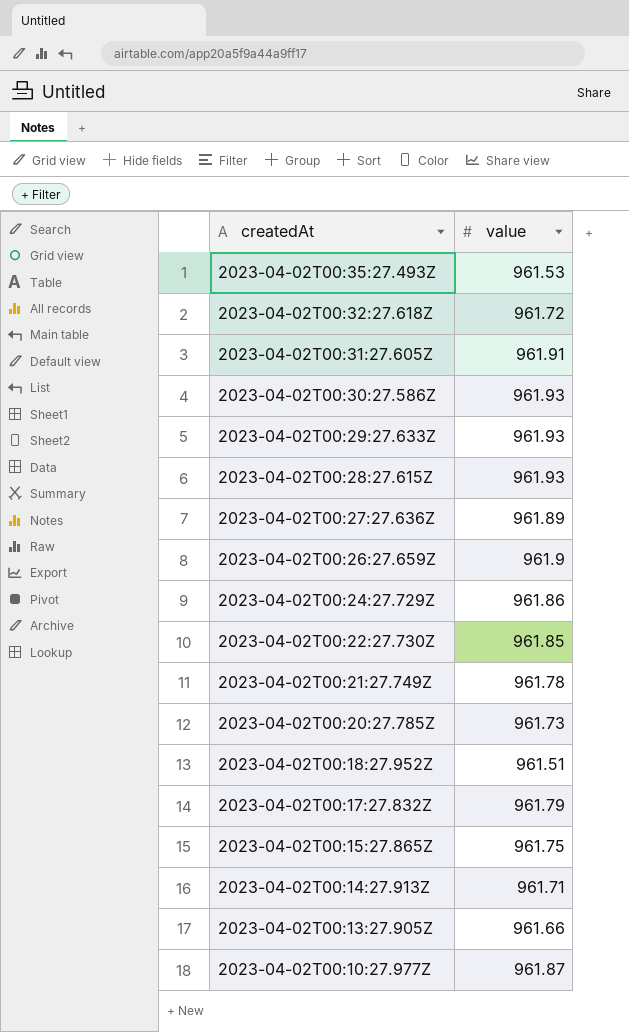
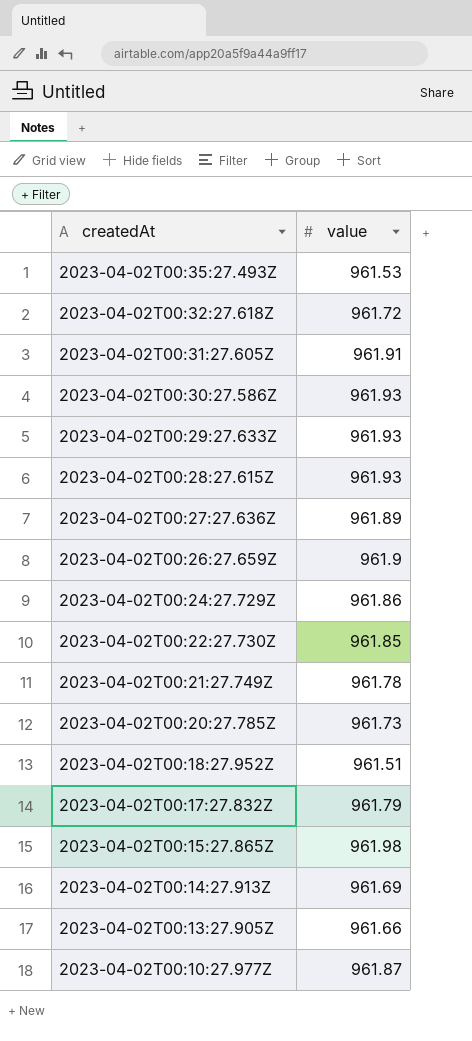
2023-04-02T00:15:27.865Z | value: 961.75 -> 961.98
2023-04-02T00:14:27.913Z | value: 961.71 -> 961.69

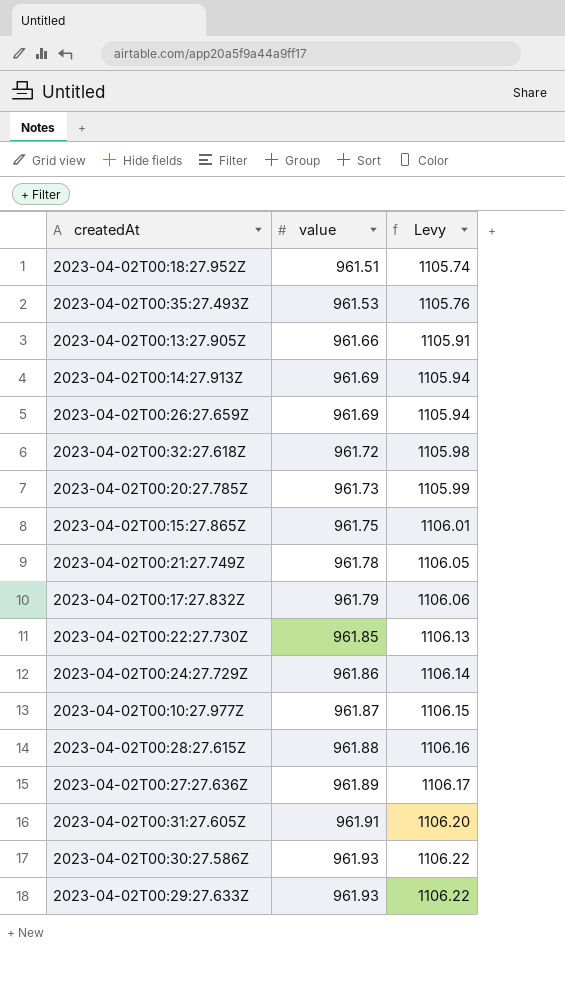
row order: createdAt descending -> value ascending
column Levy | formula: none -> [value] * 1.15
2023-04-02T00:26:27.659Z | value: 961.9 -> 961.69
2023-04-02T00:15:27.865Z | value: 961.98 -> 961.75
2023-04-02T00:28:27.615Z | value: 961.93 -> 961.88

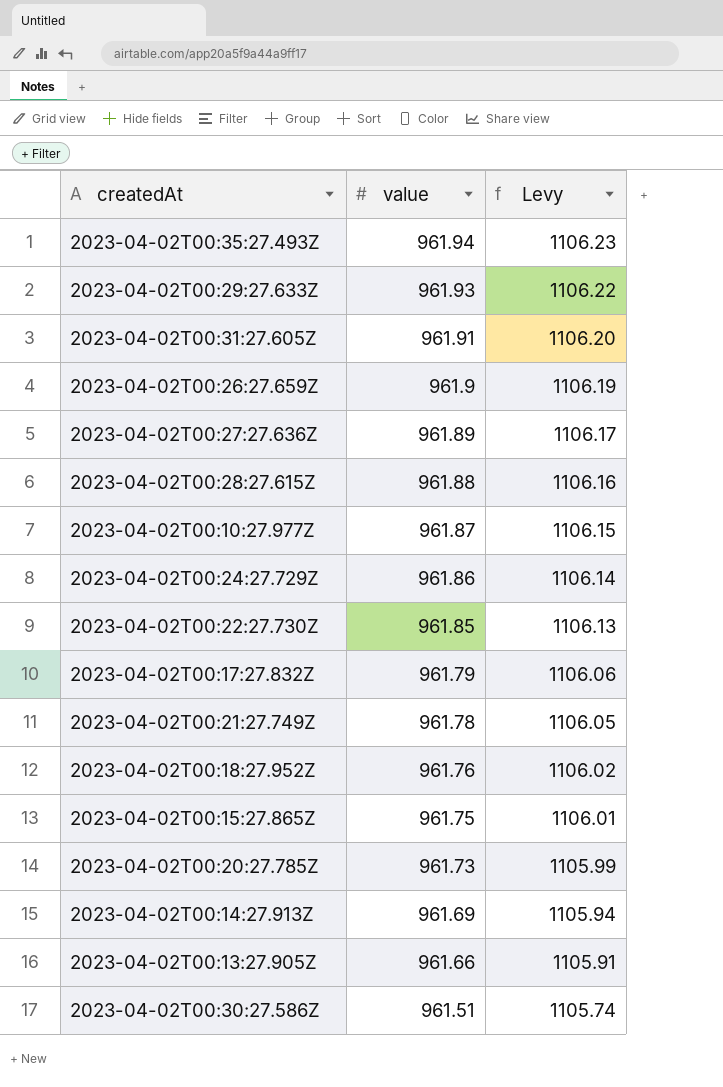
row order: value ascending -> value descending
row 2023-04-02T00:32:27.618Z: 961.72 | 1105.98 -> none
2023-04-02T00:35:27.493Z | value: 961.53 -> 961.94
2023-04-02T00:35:27.493Z | Levy: 1105.76 -> 1106.23
2023-04-02T00:26:27.659Z | value: 961.69 -> 961.9
2023-04-02T00:26:27.659Z | Levy: 1105.94 -> 1106.19
2023-04-02T00:18:27.952Z | value: 961.51 -> 961.76
2023-04-02T00:18:27.952Z | Levy: 1105.74 -> 1106.02
2023-04-02T00:30:27.586Z | value: 961.93 -> 961.51
2023-04-02T00:30:27.586Z | Levy: 1106.22 -> 1105.74

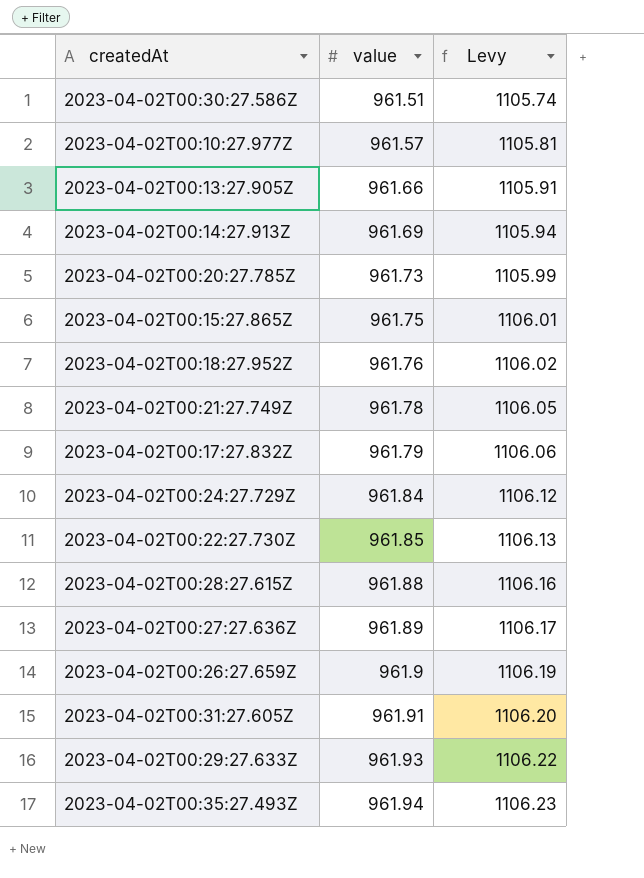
row order: value descending -> value ascending
2023-04-02T00:10:27.977Z | value: 961.87 -> 961.57
2023-04-02T00:10:27.977Z | Levy: 1106.15 -> 1105.81
2023-04-02T00:24:27.729Z | value: 961.86 -> 961.84
2023-04-02T00:24:27.729Z | Levy: 1106.14 -> 1106.12

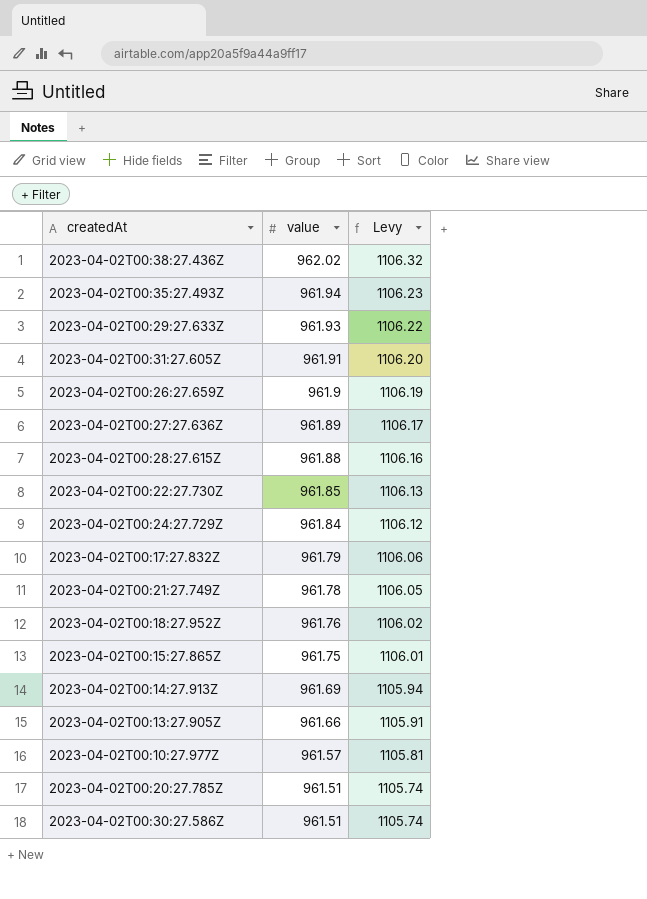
row order: value ascending -> value descending
row 2023-04-02T00:38:27.436Z: none -> 962.02 | 1106.32
2023-04-02T00:20:27.785Z | value: 961.73 -> 961.51
2023-04-02T00:20:27.785Z | Levy: 1105.99 -> 1105.74

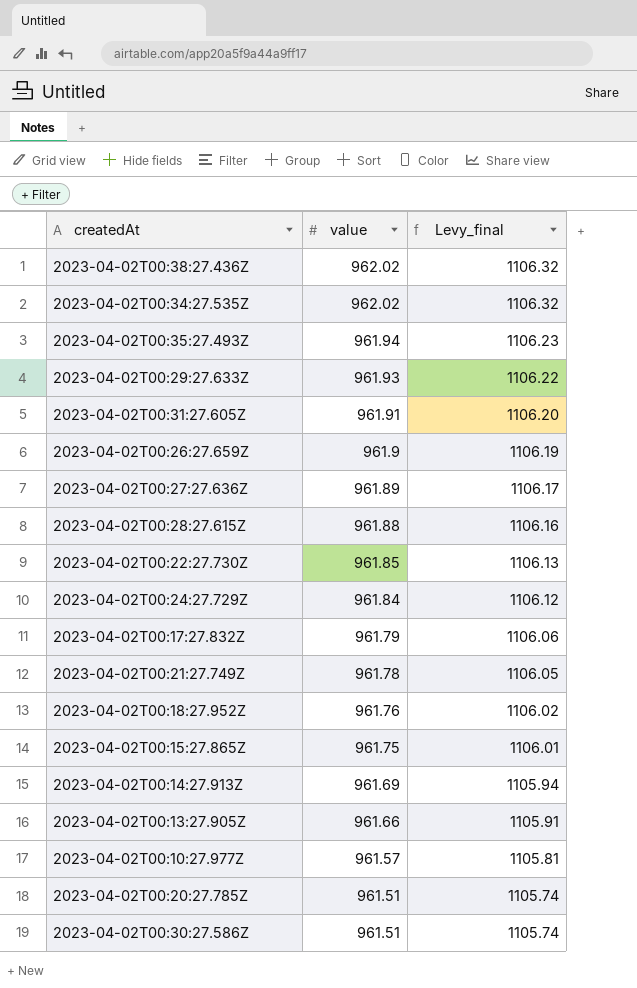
column name: Levy -> Levy_final
row 2023-04-02T00:34:27.535Z: none -> 962.02 | 1106.32

